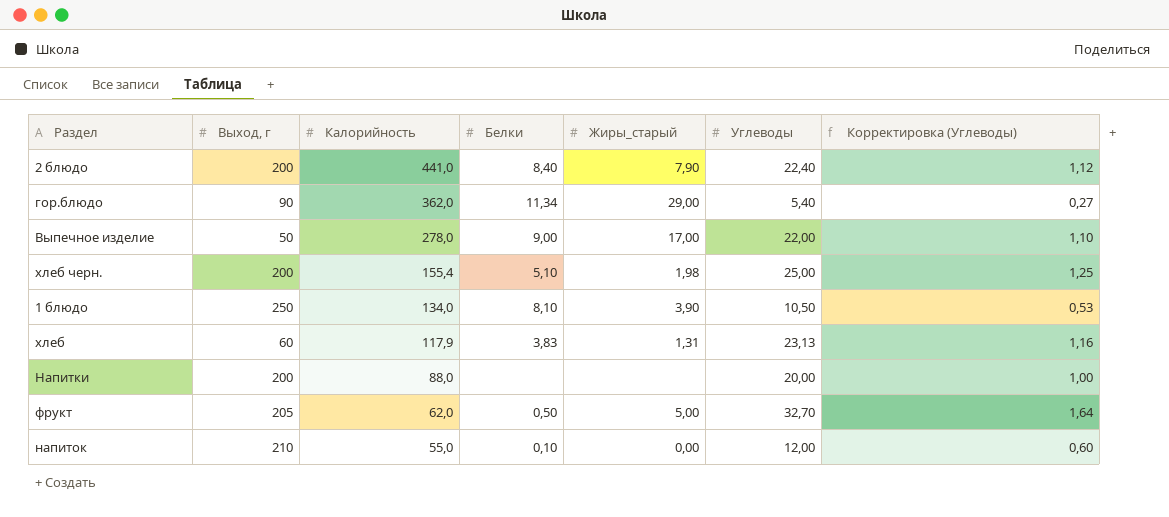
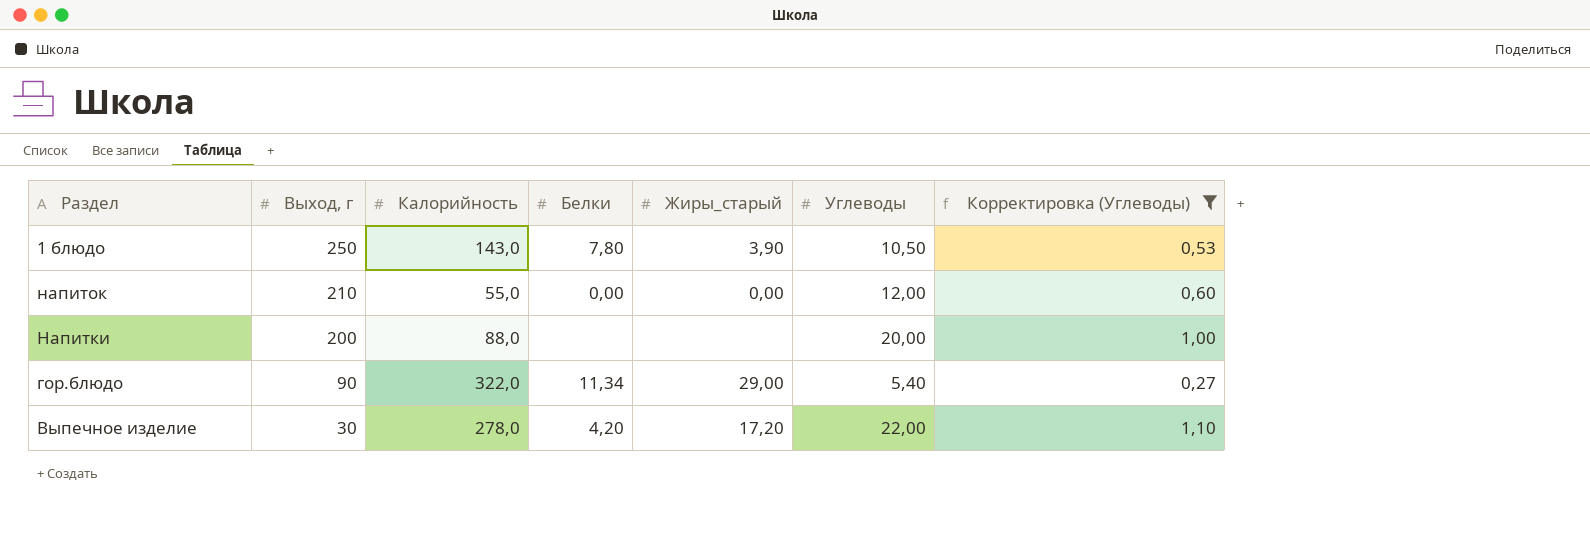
filter: none -> Корректировка (Углеводы) <= 1,10
row order: Калорийность descending -> Выход, г descending
1 блюдо | Калорийность: 134,0 -> 143,0
1 блюдо | Белки: 8,10 -> 7,80
напиток | Белки: 0,10 -> 0,00
гор.блюдо | Калорийность: 362,0 -> 322,0
Выпечное изделие | Выход, г: 50 -> 30
Выпечное изделие | Белки: 9,00 -> 4,20
Выпечное изделие | Жиры_старый: 17,00 -> 17,20

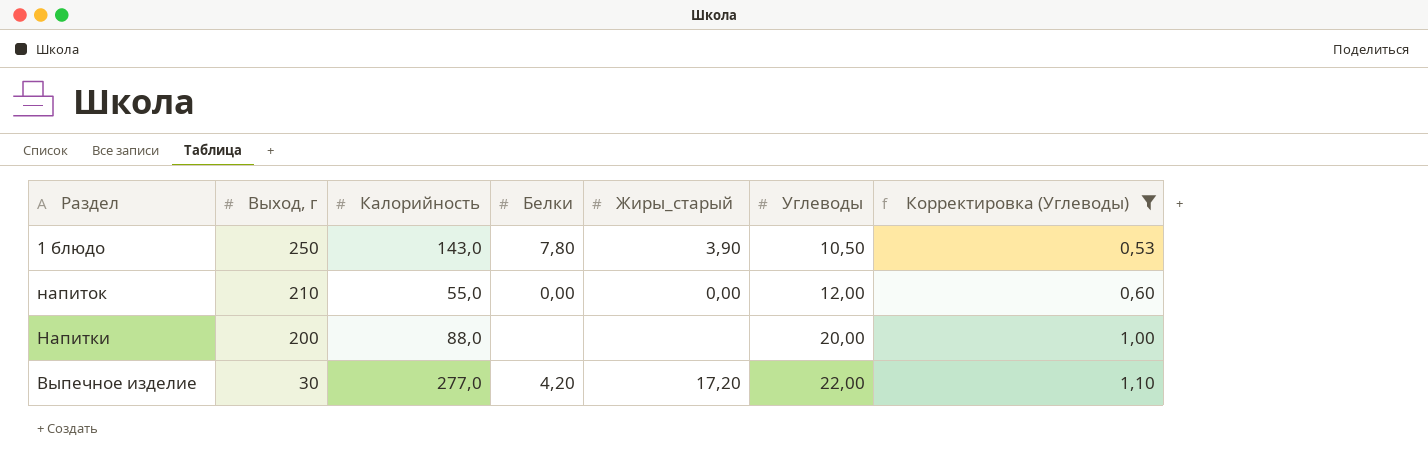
row гор.блюдо: 90 | 322,0 | 11,34 | 29,00 | 5,40 | 0,27 -> none
Выпечное изделие | Калорийность: 278,0 -> 277,0

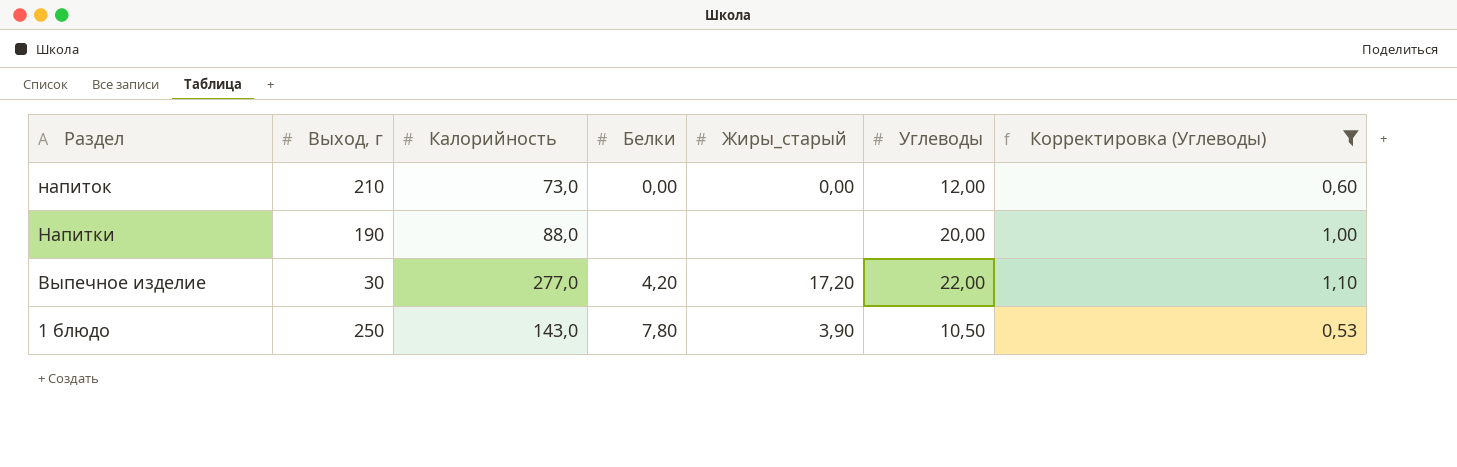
row order: Выход, г descending -> Раздел descending
напиток | Калорийность: 55,0 -> 73,0
Напитки | Выход, г: 200 -> 190

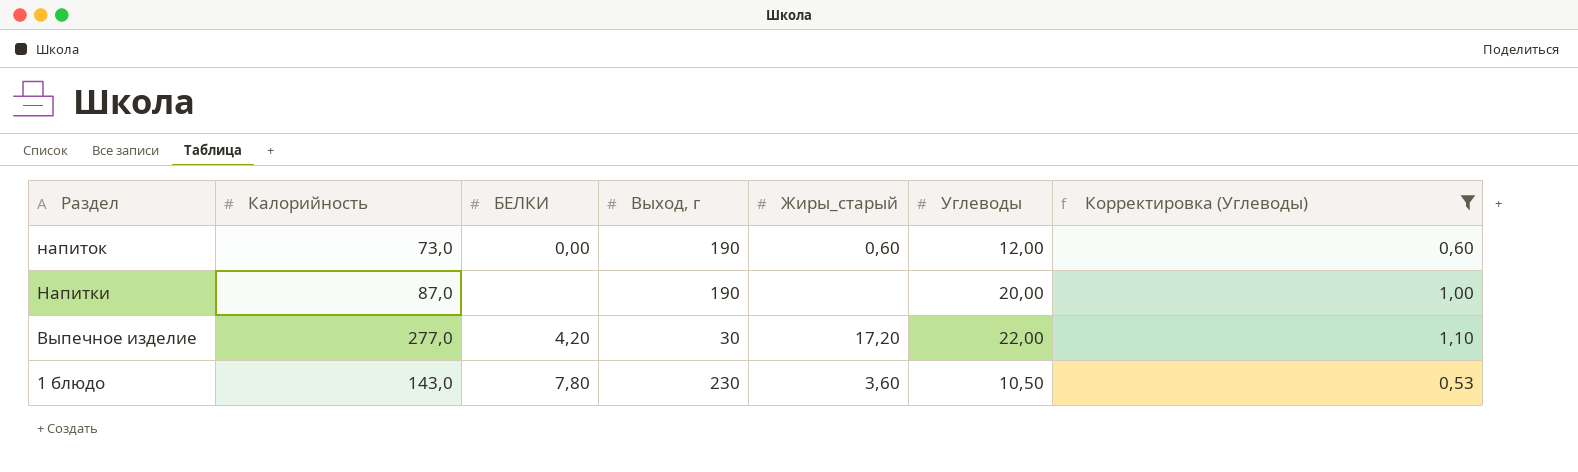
column name: Белки -> БЕЛКИ
column Выход, г | position: 2 -> 4
напиток | Выход, г: 210 -> 190
напиток | Жиры_старый: 0,00 -> 0,60
Напитки | Калорийность: 88,0 -> 87,0
1 блюдо | Выход, г: 250 -> 230
1 блюдо | Жиры_старый: 3,90 -> 3,60

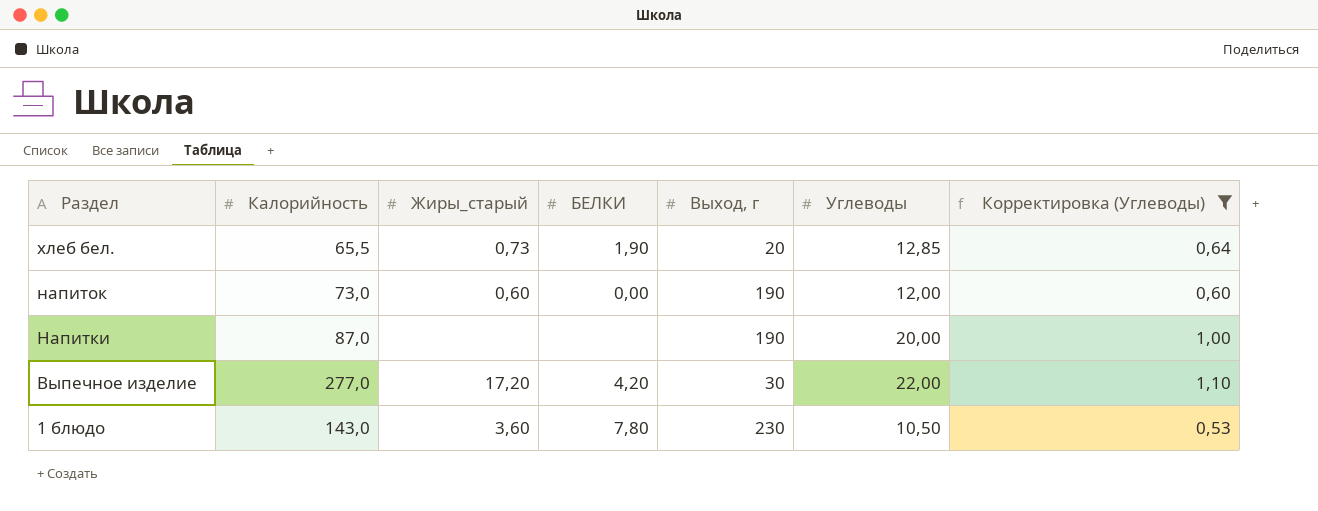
column Жиры_старый | position: 5 -> 3
row хлеб бел.: none -> 65,5 | 0,73 | 1,90 | 20 | 12,85 | 0,64

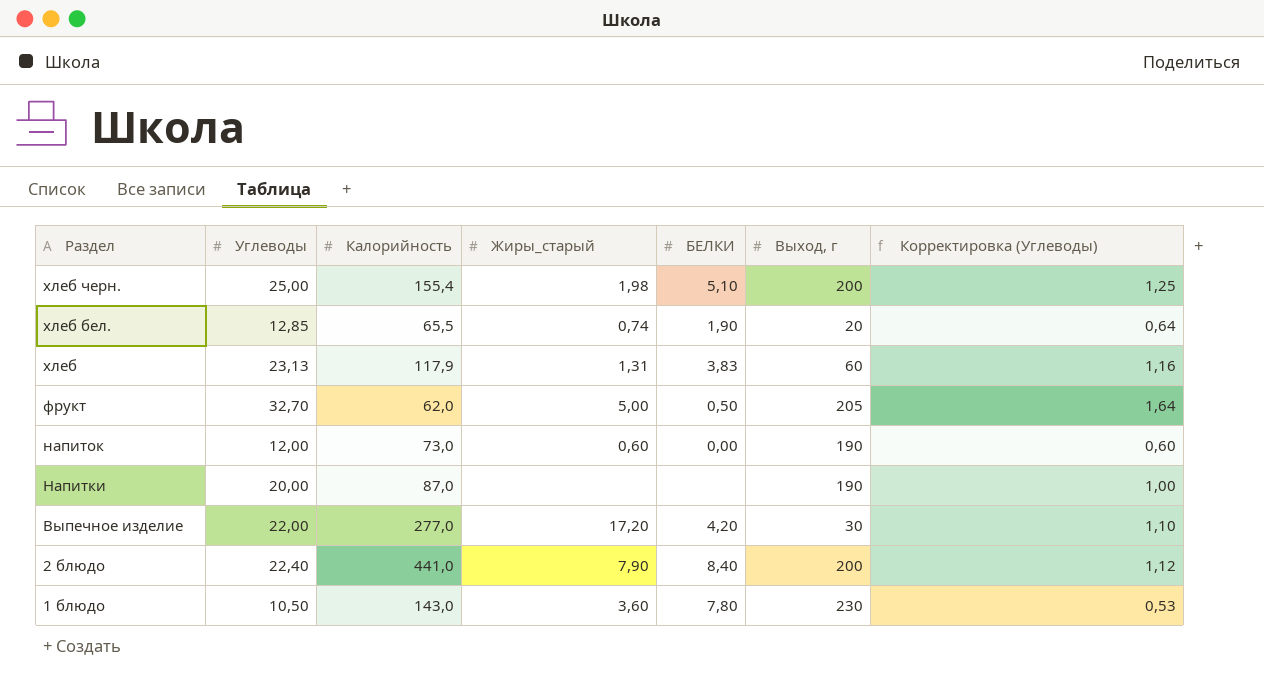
filter: Корректировка (Углеводы) <= 1,10 -> none
column Углеводы | position: 6 -> 2
хлеб бел. | Жиры_старый: 0,73 -> 0,74

